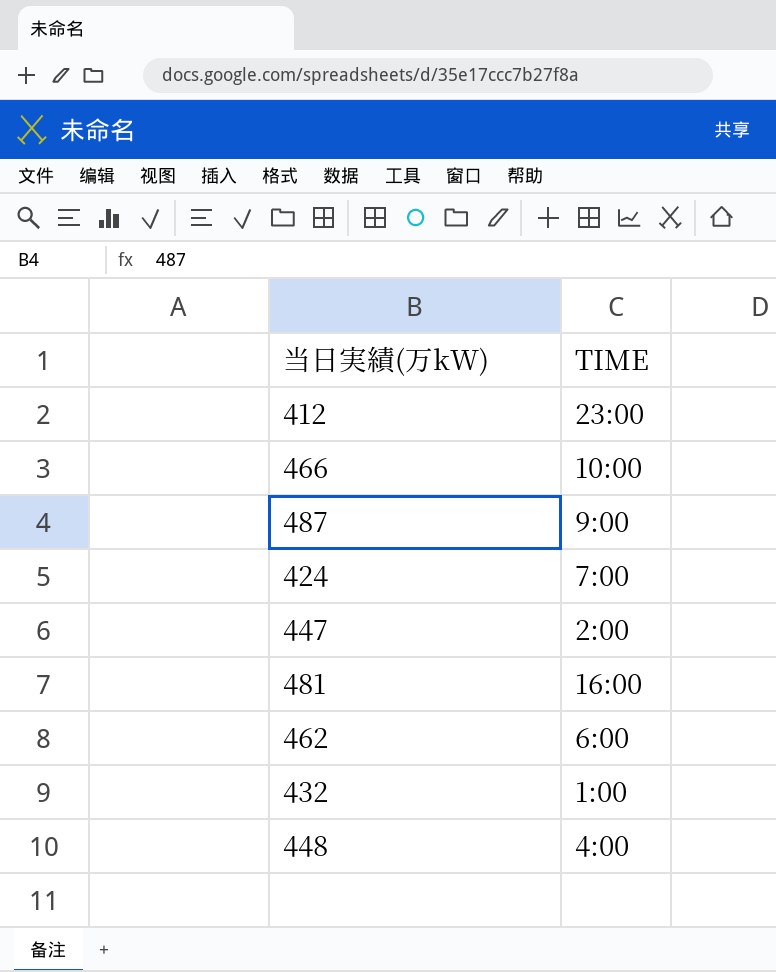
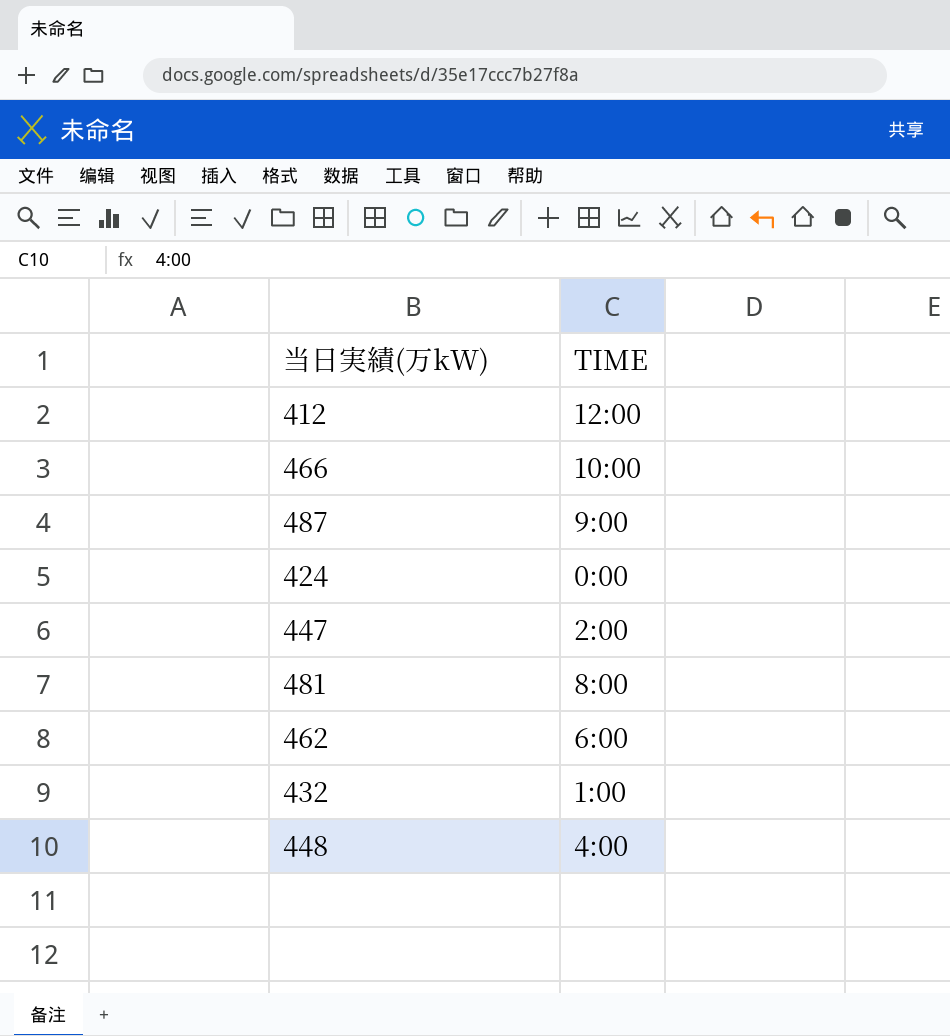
412 | TIME: 23:00 -> 12:00
424 | TIME: 7:00 -> 0:00
481 | TIME: 16:00 -> 8:00

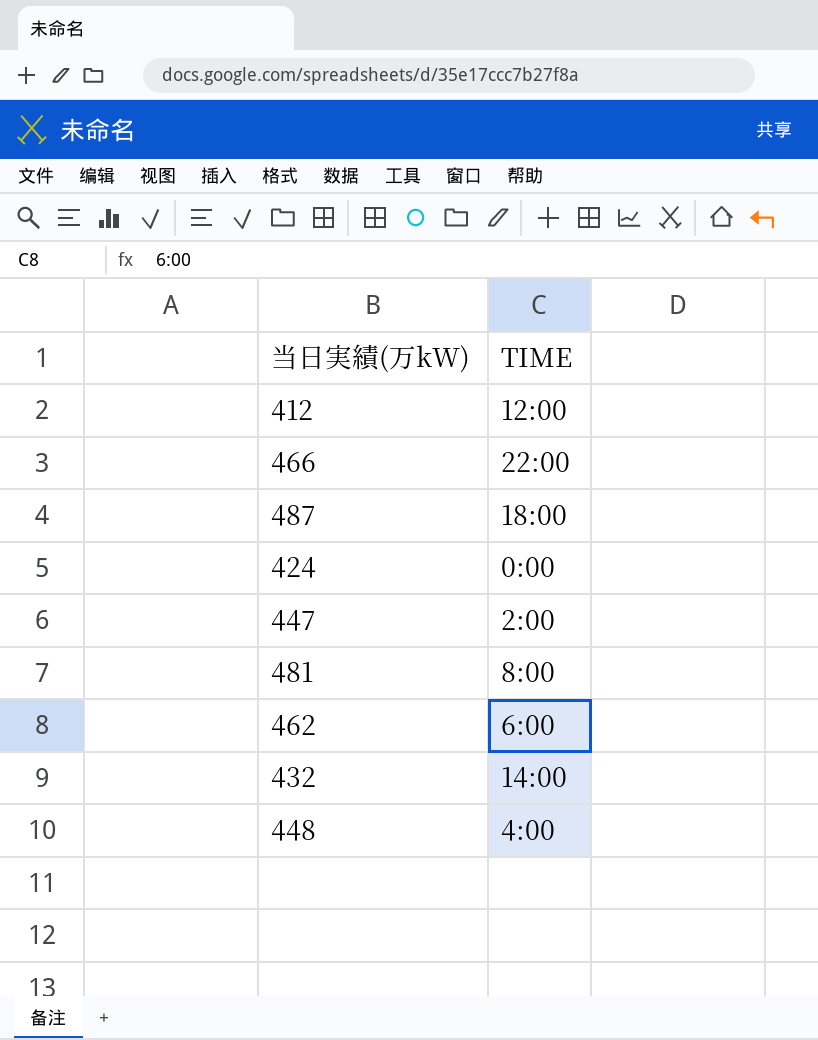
466 | TIME: 10:00 -> 22:00
487 | TIME: 9:00 -> 18:00
432 | TIME: 1:00 -> 14:00

